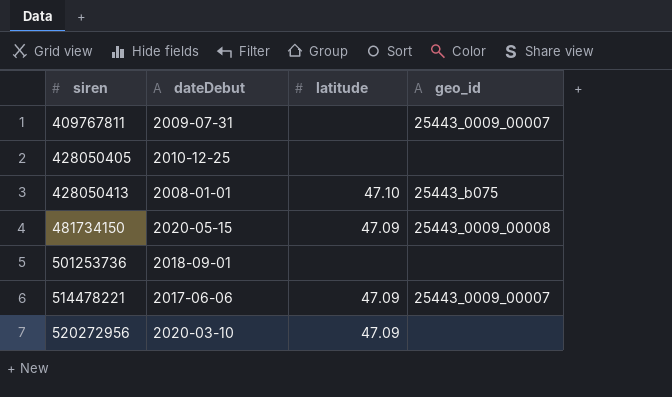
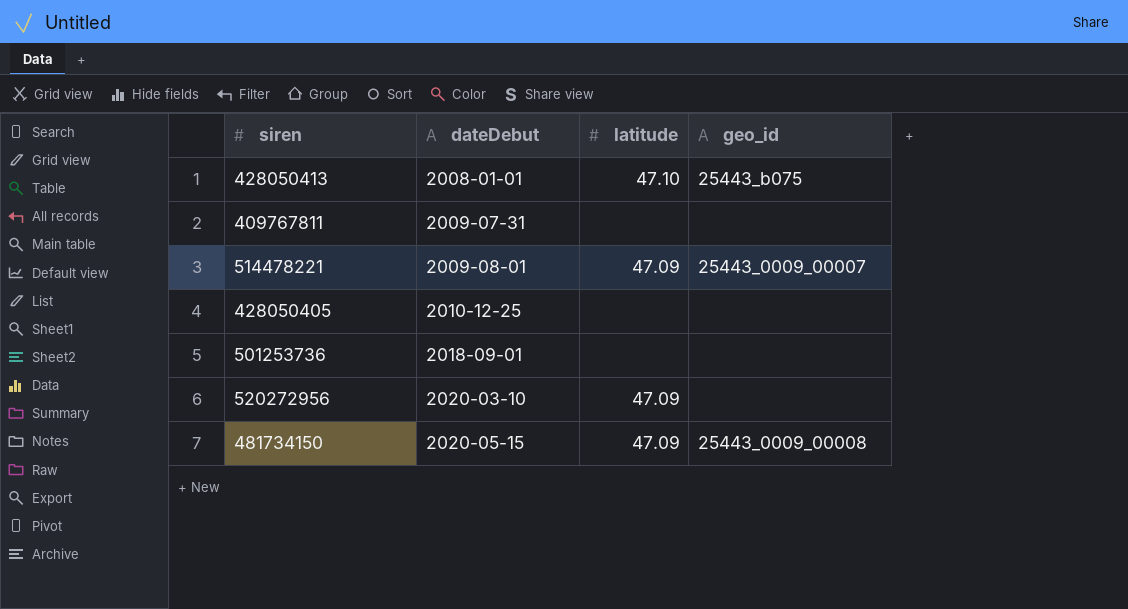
row order: siren ascending -> dateDebut ascending
409767811 | geo_id: 25443_0009_00007 -> none
514478221 | dateDebut: 2017-06-06 -> 2009-08-01

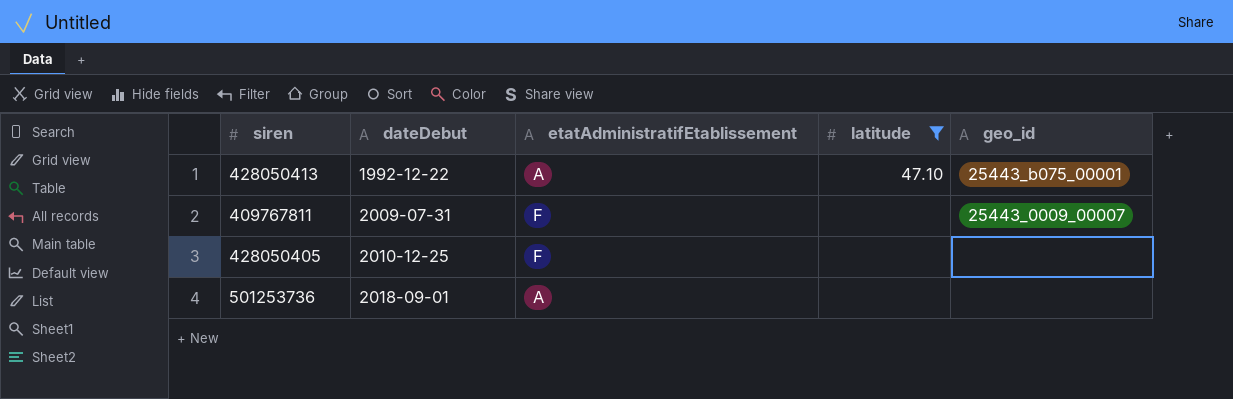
filter: none -> latitude != 47.09
column etatAdministratifEtablissement | position: none -> 3
428050413 | dateDebut: 2008-01-01 -> 1992-12-22
428050413 | geo_id: 25443_b075 -> 25443_b075_00001
409767811 | geo_id: none -> 25443_0009_00007

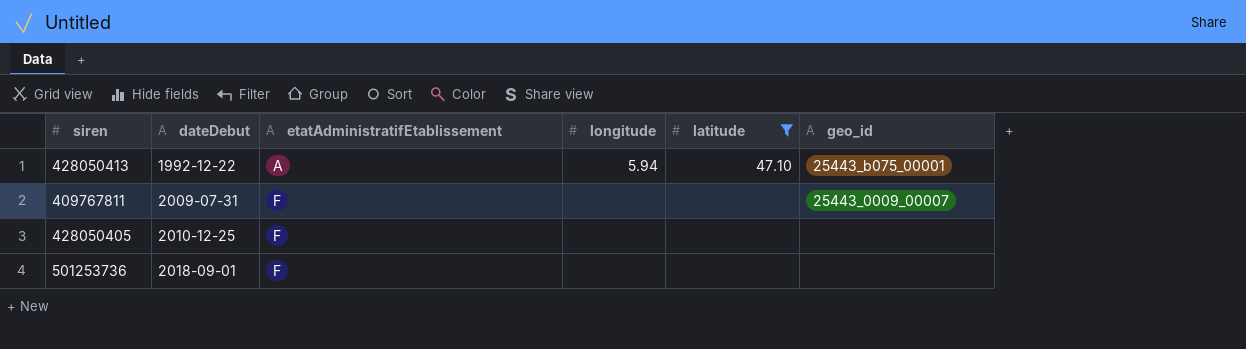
column longitude | position: none -> 4
501253736 | etatAdministratifEtablissement: A -> F

